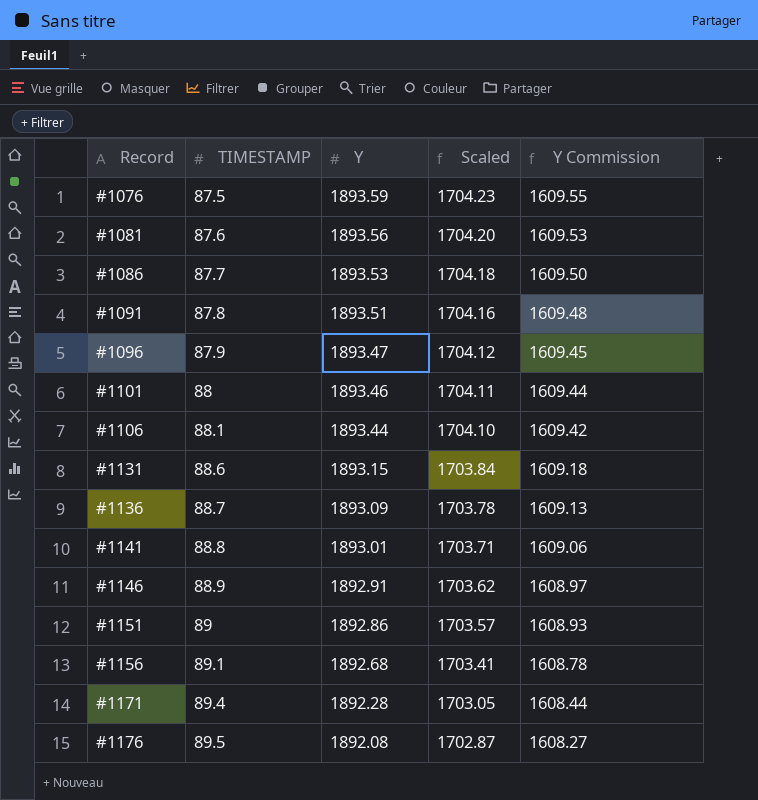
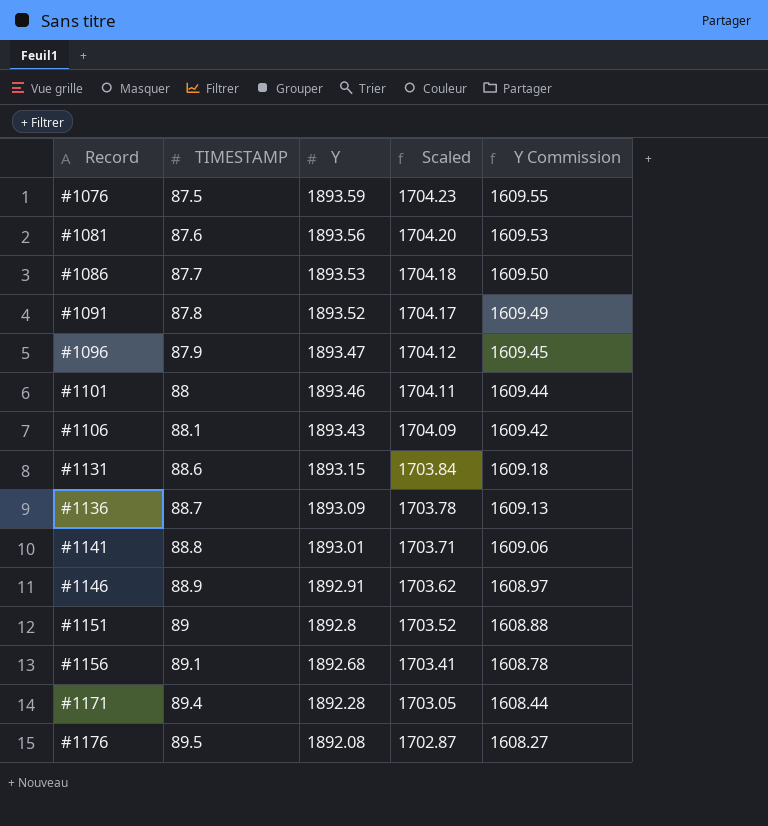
#1091 | Y: 1893.51 -> 1893.52
#1091 | Scaled: 1704.16 -> 1704.17
#1091 | Y Commission: 1609.48 -> 1609.49
#1106 | Y: 1893.44 -> 1893.43
#1106 | Scaled: 1704.10 -> 1704.09
#1151 | Y: 1892.86 -> 1892.8
#1151 | Scaled: 1703.57 -> 1703.52
#1151 | Y Commission: 1608.93 -> 1608.88

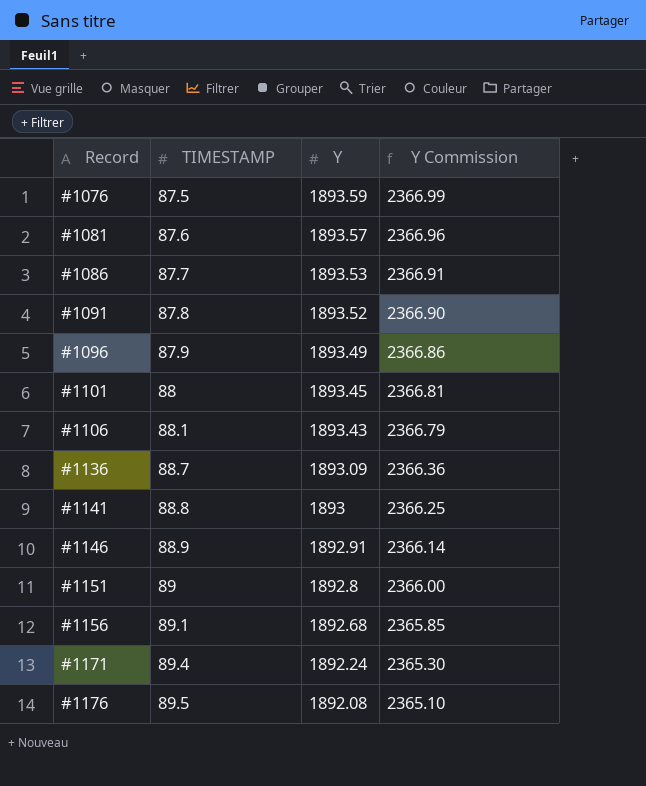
column Scaled | formula: [Y] * 0.9 -> none
column Y Commission | formula: [Y] * 0.85 -> [Y] * 1.25
row #1131: 88.6 | 1893.15 | 1703.84 | 1609.18 -> none
#1081 | Y: 1893.56 -> 1893.57
#1096 | Y: 1893.47 -> 1893.49
#1101 | Y: 1893.46 -> 1893.45
#1141 | Y: 1893.01 -> 1893
#1171 | Y: 1892.28 -> 1892.24

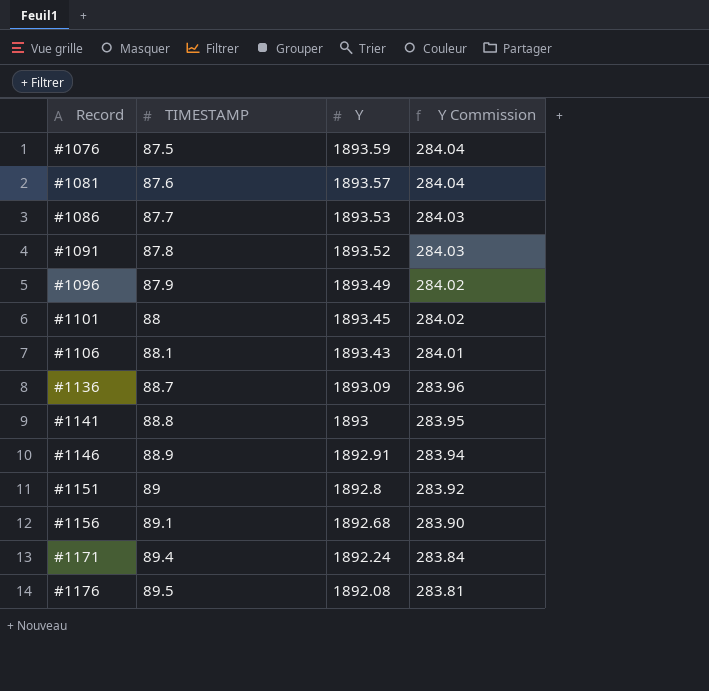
column Y Commission | formula: [Y] * 1.25 -> [Y] * 0.15

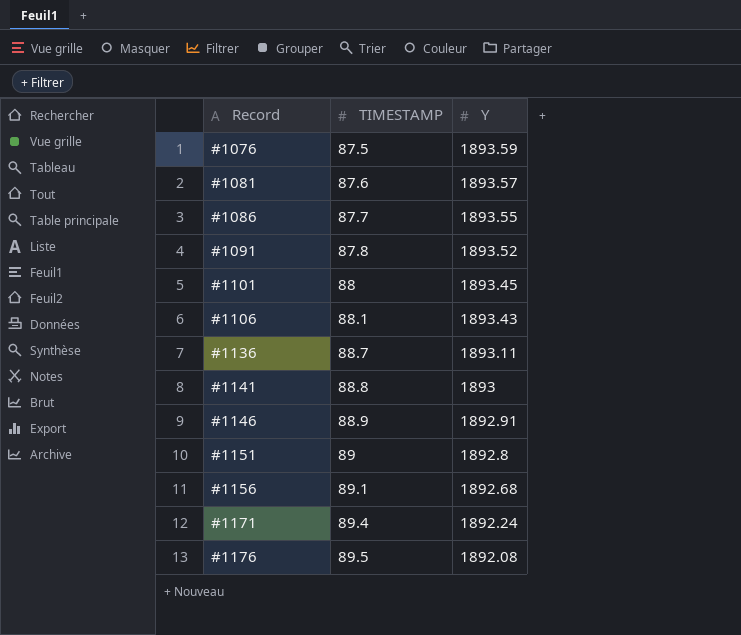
column Y Commission | formula: [Y] * 0.15 -> none
row #1096: 87.9 | 1893.49 | 284.02 -> none
#1086 | Y: 1893.53 -> 1893.55
#1136 | Y: 1893.09 -> 1893.11

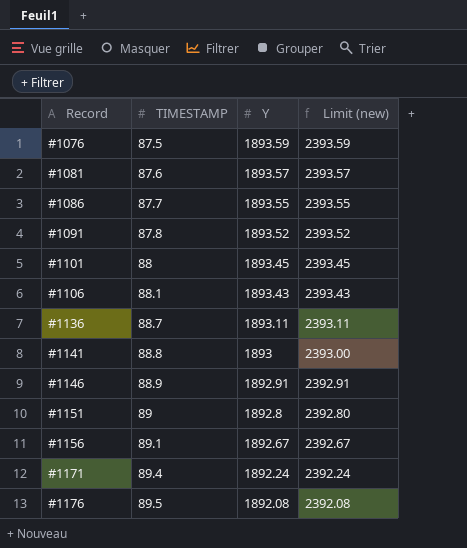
column Limit (new) | formula: none -> [Y] + 500
#1156 | Y: 1892.68 -> 1892.67

